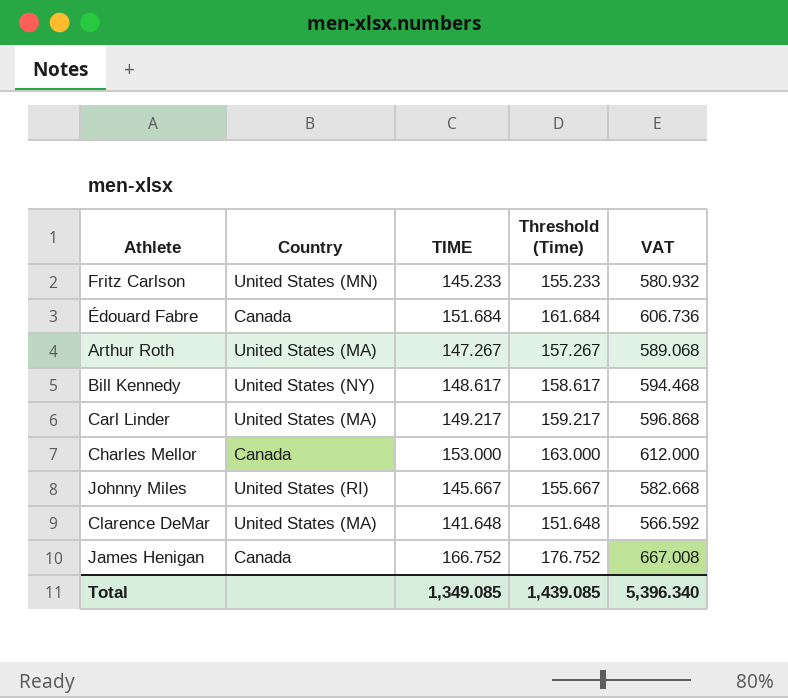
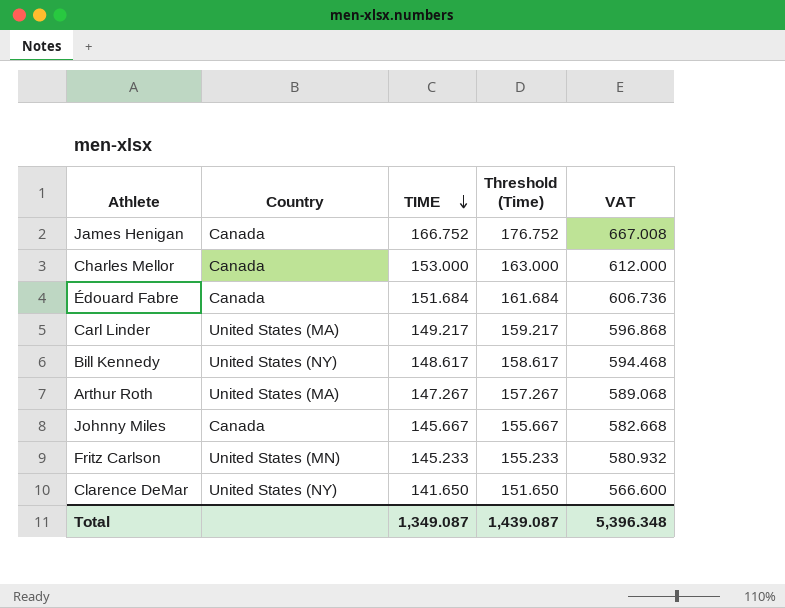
row order: none -> TIME descending
Johnny Miles | Country: United States (RI) -> Canada
Clarence DeMar | Country: United States (MA) -> United States (NY)
Clarence DeMar | TIME: 141.648 -> 141.650
Clarence DeMar | Threshold (Time): 151.648 -> 151.650
Clarence DeMar | VAT: 566.592 -> 566.600
Total | TIME: 1,349.085 -> 1,349.087
Total | Threshold (Time): 1,439.085 -> 1,439.087
Total | VAT: 5,396.340 -> 5,396.348

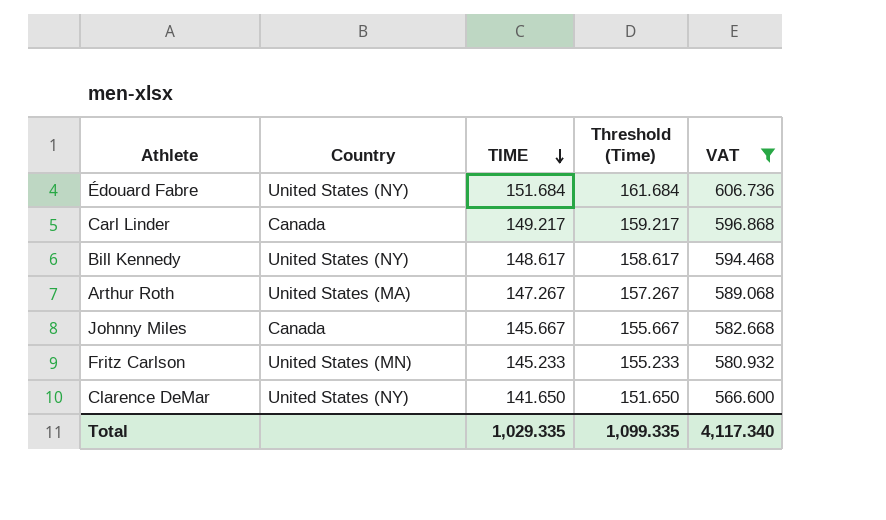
filter: none -> VAT <= 606.736
Édouard Fabre | Country: Canada -> United States (NY)
Carl Linder | Country: United States (MA) -> Canada
Total | TIME: 1,349.087 -> 1,029.335
Total | Threshold (Time): 1,439.087 -> 1,099.335
Total | VAT: 5,396.348 -> 4,117.340

